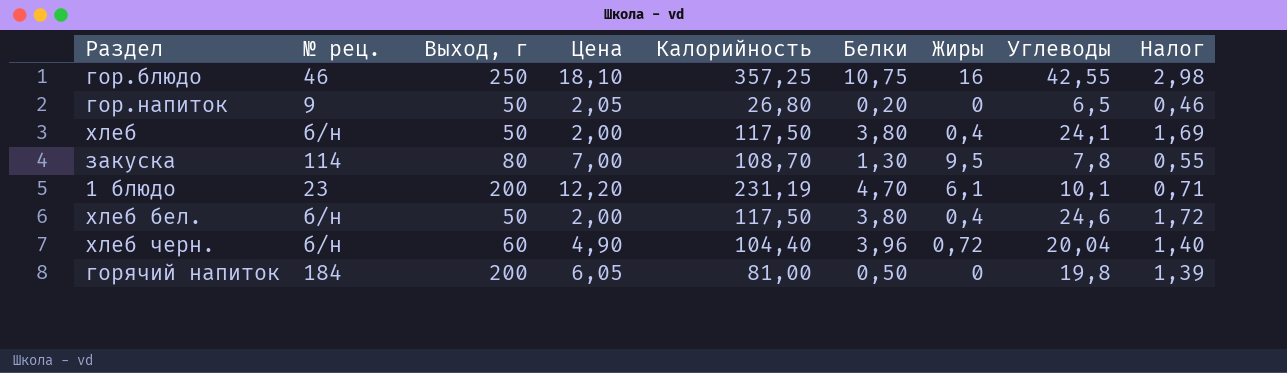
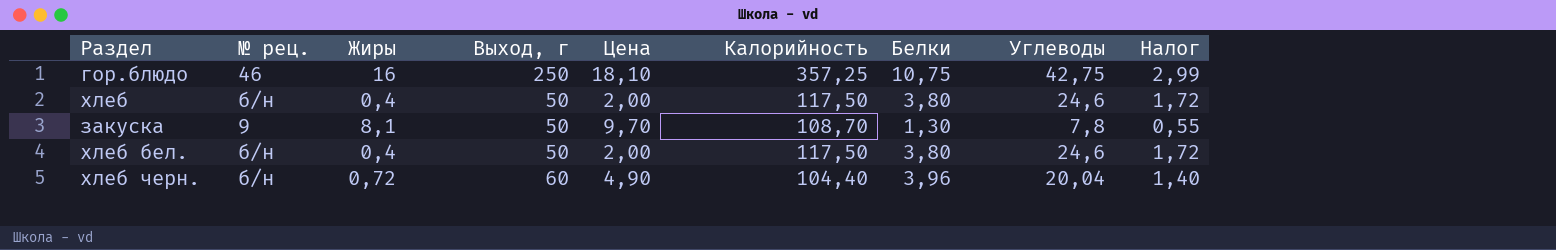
column Жиры | position: 7 -> 3
row гор.напиток: 9 | 50 | 2,05 | 26,80 | 0,20 | 0 | 6,5 | 0,46 -> none
row 1 блюдо: 23 | 200 | 12,20 | 231,19 | 4,70 | 6,1 | 10,1 | 0,71 -> none
row горячий напиток: 184 | 200 | 6,05 | 81,00 | 0,50 | 0 | 19,8 | 1,39 -> none
гор.блюдо | Углеводы: 42,55 -> 42,75
гор.блюдо | Налог: 2,98 -> 2,99
хлеб | Углеводы: 24,1 -> 24,6
хлеб | Налог: 1,69 -> 1,72
закуска | № рец.: 114 -> 9
закуска | Жиры: 9,5 -> 8,1
закуска | Выход, г: 80 -> 50
закуска | Цена: 7,00 -> 9,70

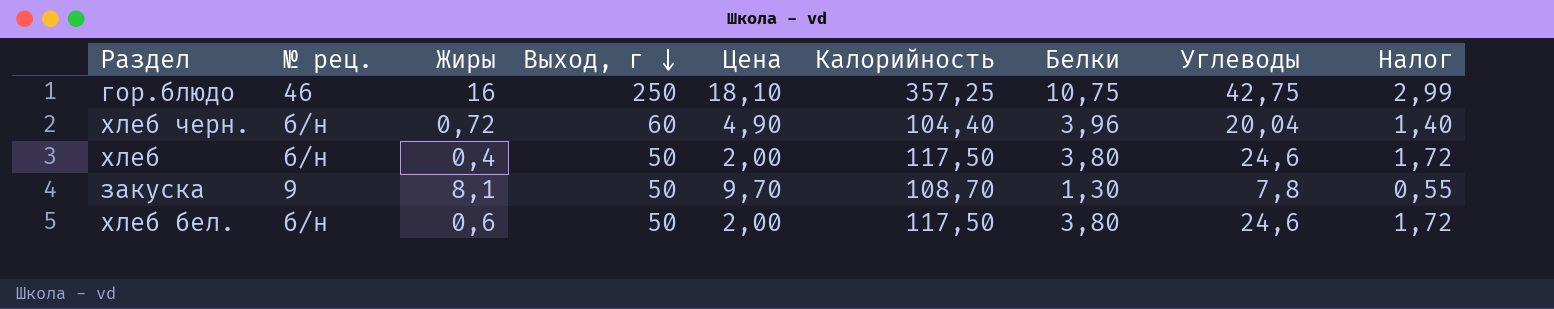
row order: none -> Выход, г descending
хлеб бел. | Жиры: 0,4 -> 0,6

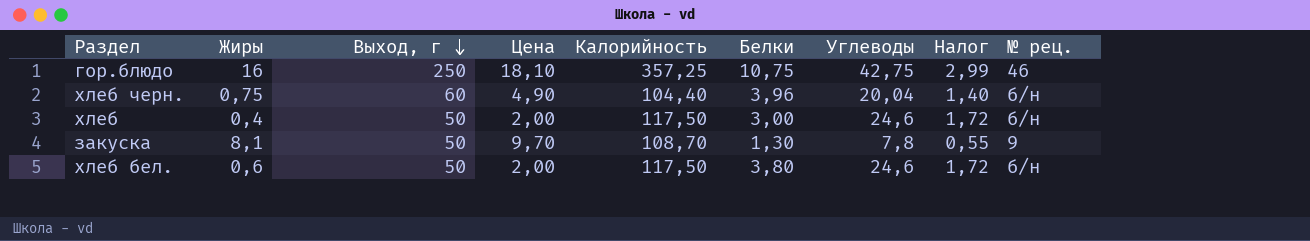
column № рец. | position: 2 -> 9
хлеб черн. | Жиры: 0,72 -> 0,75
хлеб | Белки: 3,80 -> 3,00

